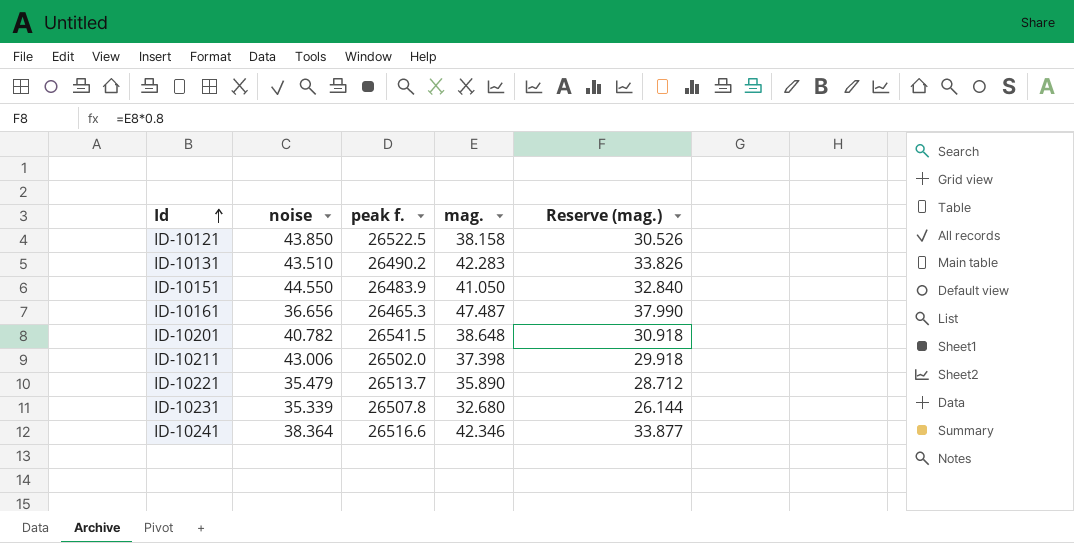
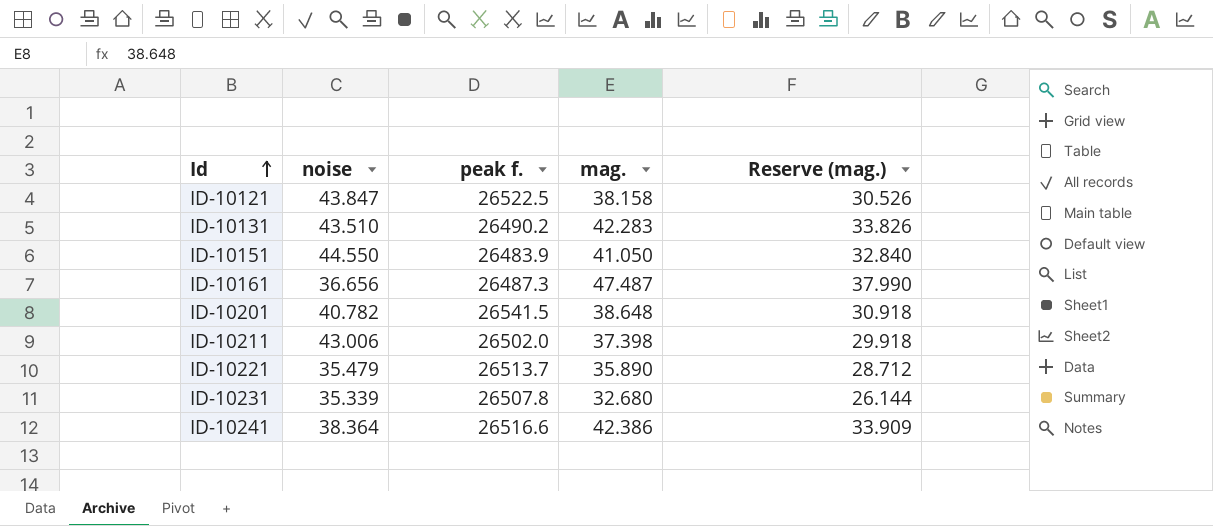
ID-10121 | noise: 43.850 -> 43.847
ID-10161 | peak f.: 26465.3 -> 26487.3
ID-10241 | mag.: 42.346 -> 42.386
ID-10241 | Reserve (mag.): 33.877 -> 33.909

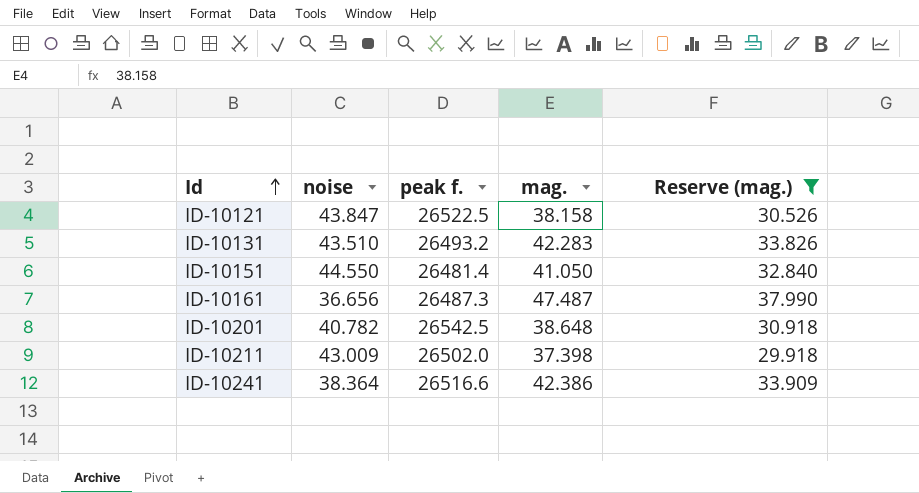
filter: none -> Reserve (mag.) >= 29.918
ID-10131 | peak f.: 26490.2 -> 26493.2
ID-10151 | peak f.: 26483.9 -> 26481.4
ID-10201 | peak f.: 26541.5 -> 26542.5
ID-10211 | noise: 43.006 -> 43.009

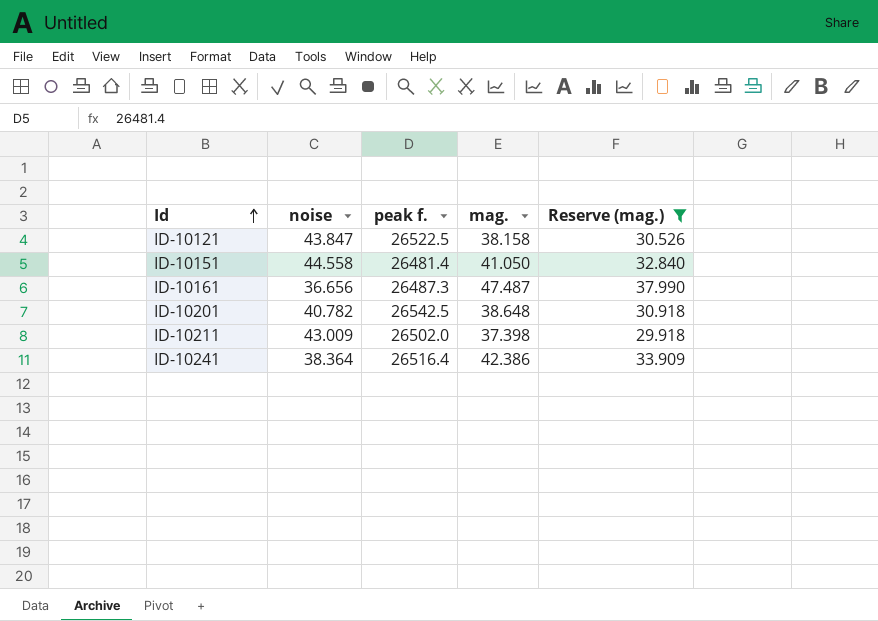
row ID-10131: 43.510 | 26493.2 | 42.283 | 33.826 -> none
ID-10151 | noise: 44.550 -> 44.558
ID-10241 | peak f.: 26516.6 -> 26516.4

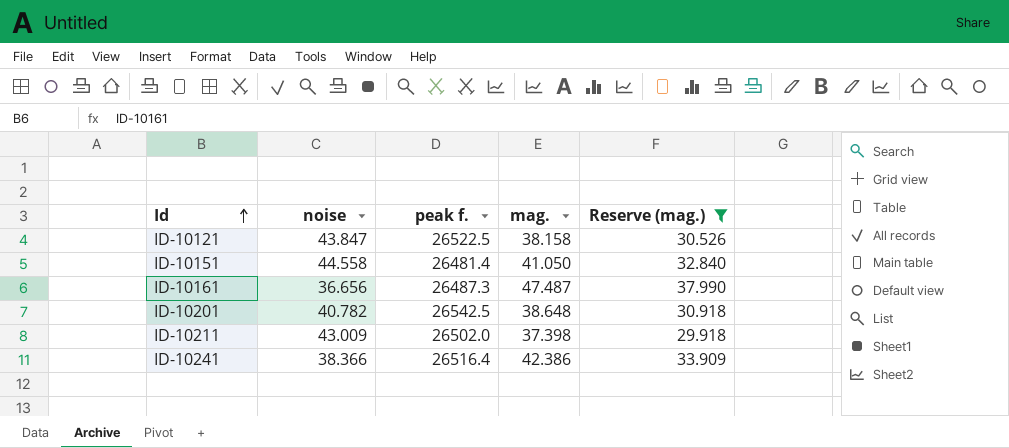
ID-10241 | noise: 38.364 -> 38.366

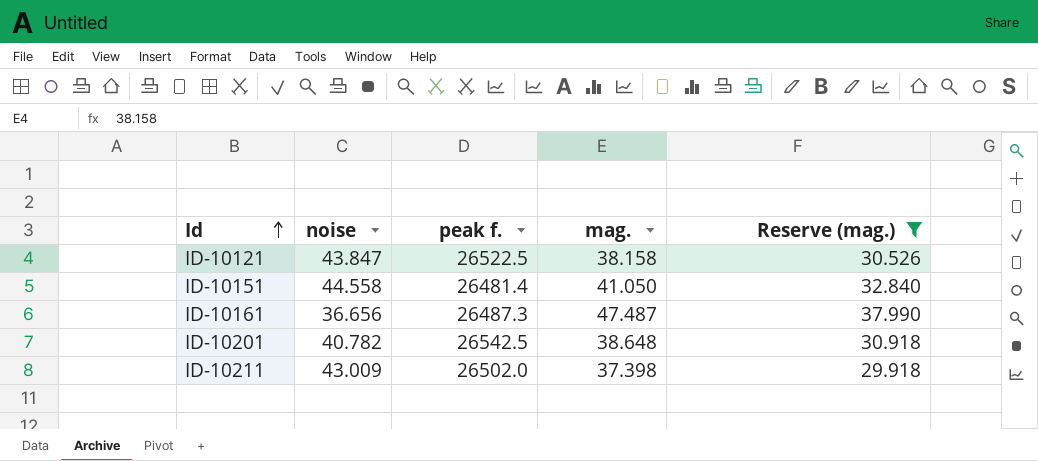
row ID-10241: 38.366 | 26516.4 | 42.386 | 33.909 -> none

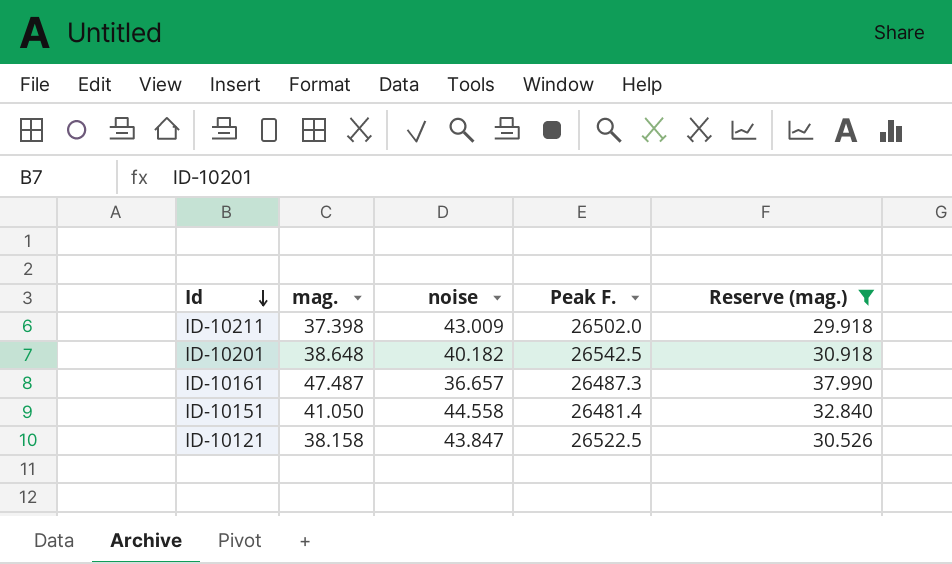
row order: Id ascending -> Id descending
column mag. | position: 4 -> 2
column name: peak f. -> Peak F.
ID-10201 | noise: 40.782 -> 40.182
ID-10161 | noise: 36.656 -> 36.657

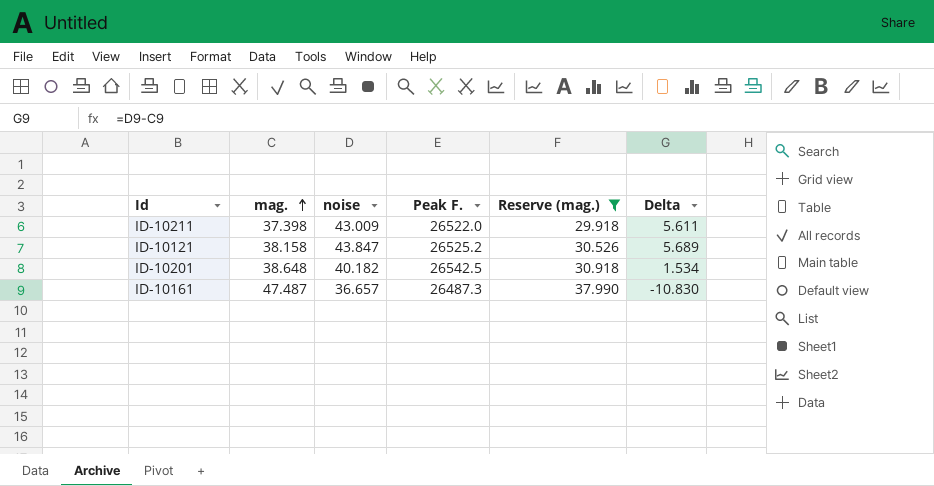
row order: Id descending -> mag. ascending
column Delta | formula: none -> [noise] - [mag.]
row ID-10151: 41.050 | 44.558 | 26481.4 | 32.840 -> none
ID-10211 | Peak F.: 26502.0 -> 26522.0
ID-10121 | Peak F.: 26522.5 -> 26525.2

